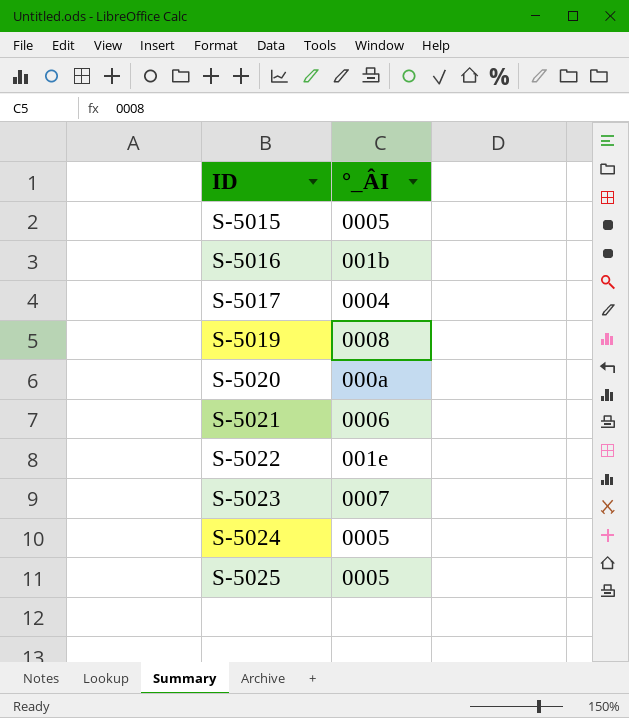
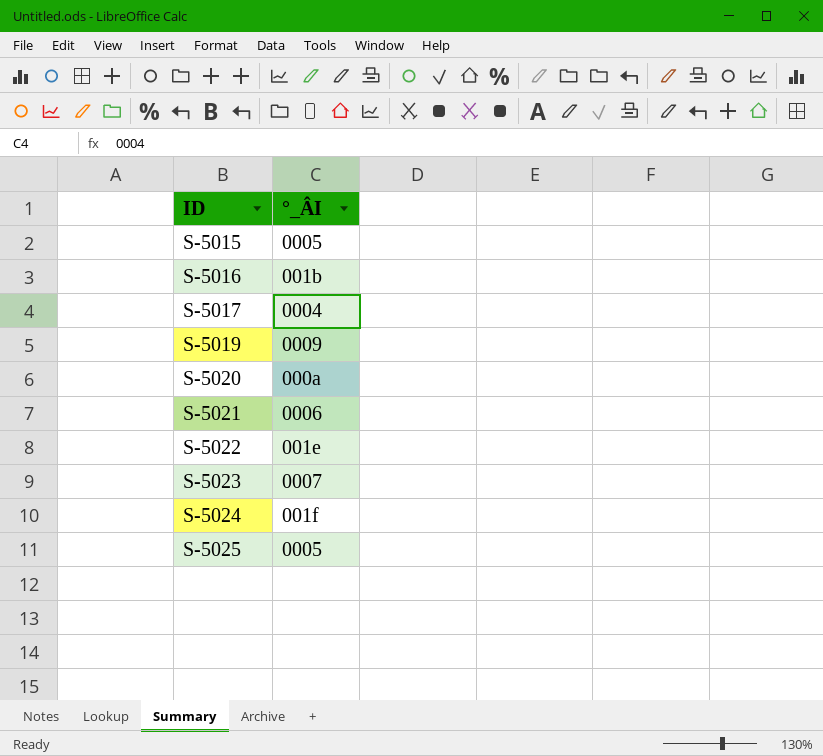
S-5019 | °_ÂI: 0008 -> 0009
S-5024 | °_ÂI: 0005 -> 001f

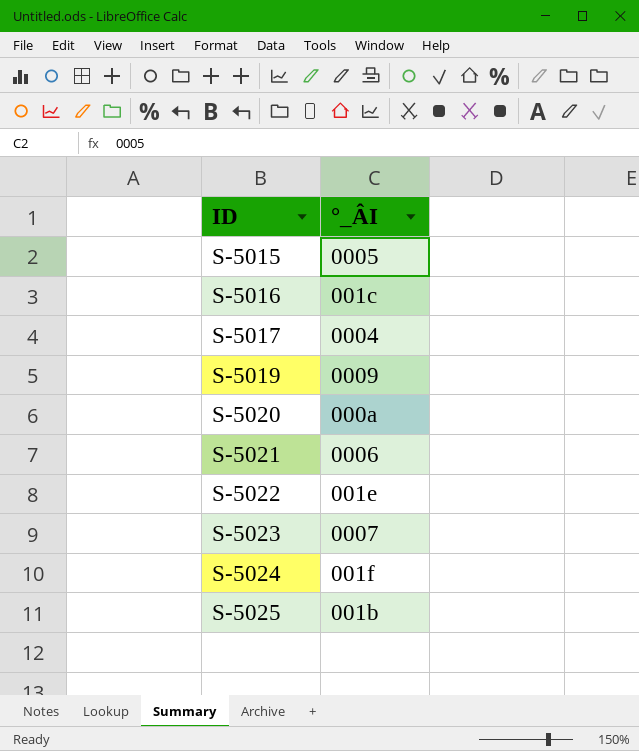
S-5016 | °_ÂI: 001b -> 001c
S-5025 | °_ÂI: 0005 -> 001b

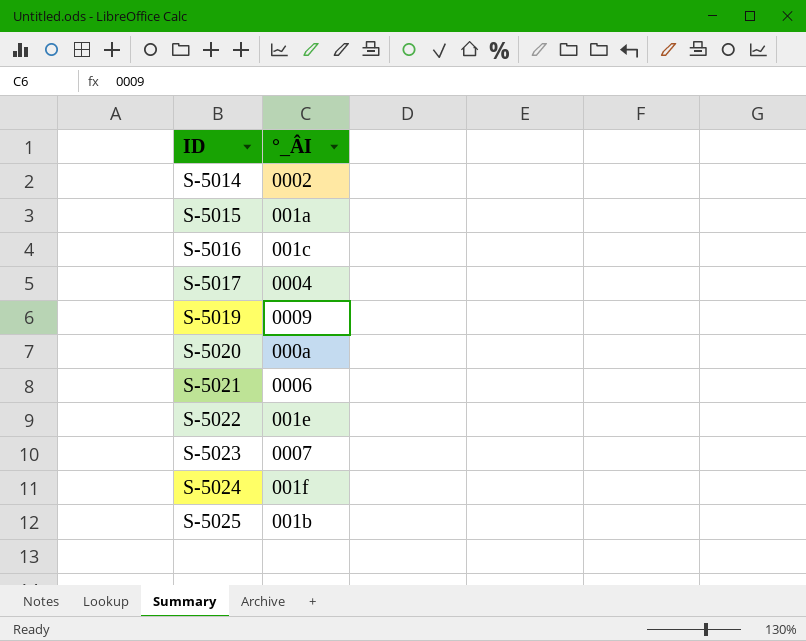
row S-5014: none -> 0002
S-5015 | °_ÂI: 0005 -> 001a

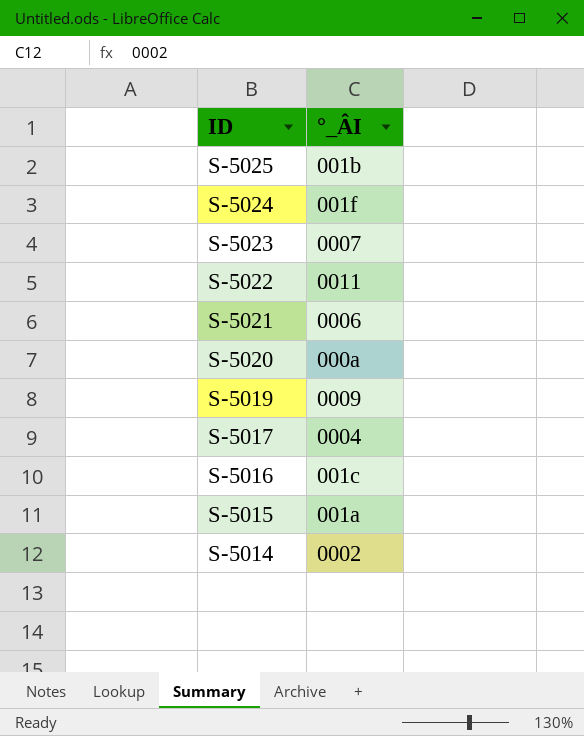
row order: ID ascending -> ID descending
S-5022 | °_ÂI: 001e -> 0011

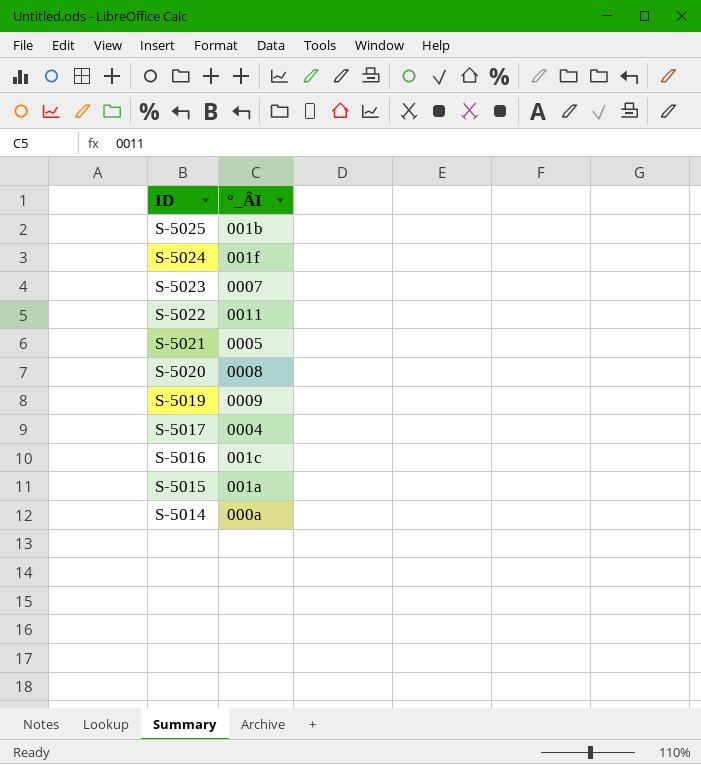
S-5021 | °_ÂI: 0006 -> 0005
S-5020 | °_ÂI: 000a -> 0008
S-5014 | °_ÂI: 0002 -> 000a

